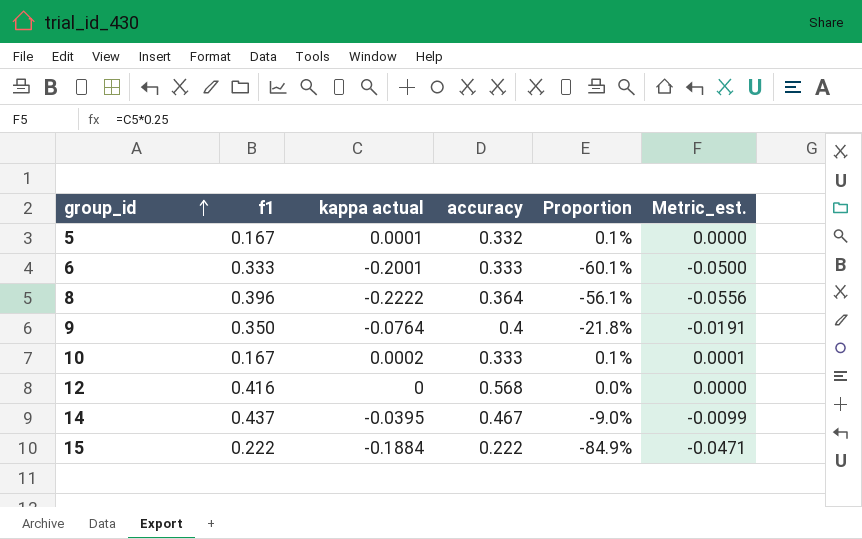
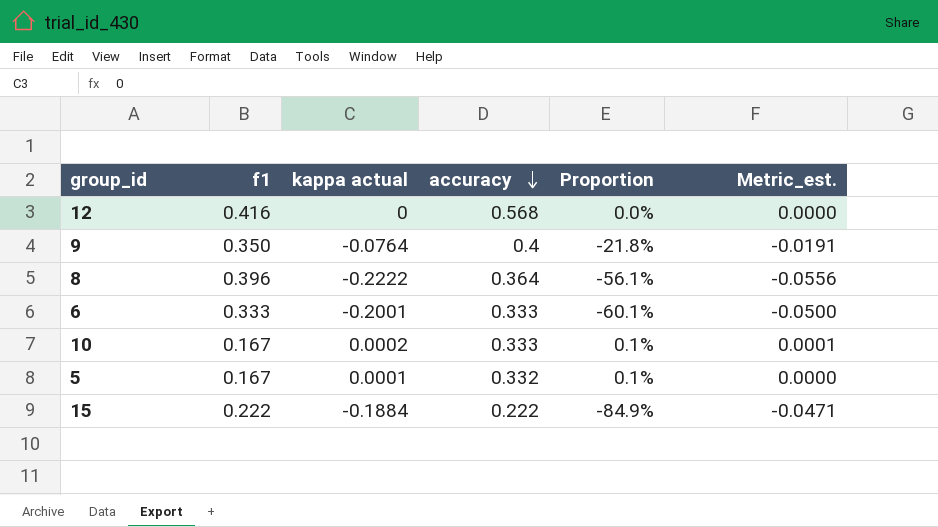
row order: group_id ascending -> accuracy descending
row 14: 0.437 | -0.0395 | 0.467 | -9.0% | -0.0099 -> none

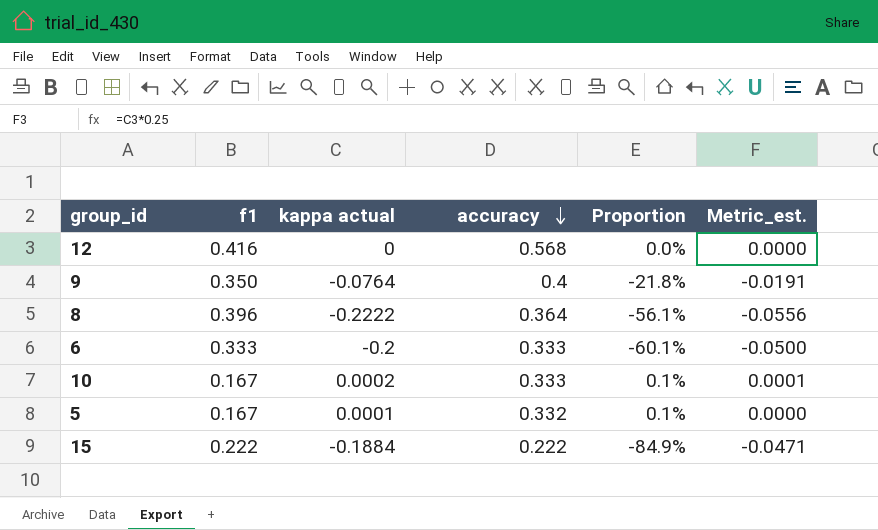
6 | kappa actual: -0.2001 -> -0.2

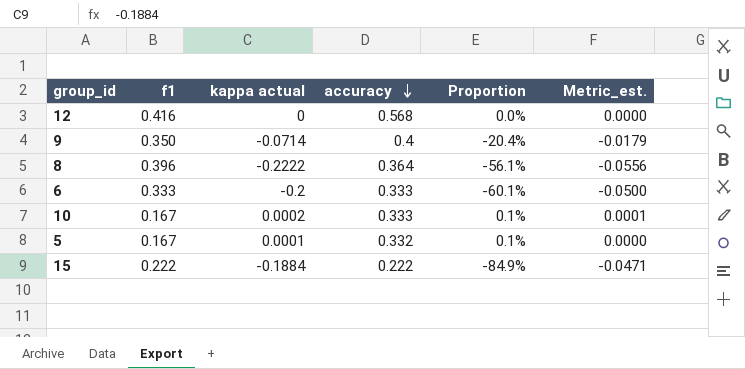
9 | kappa actual: -0.0764 -> -0.0714
9 | Proportion: -21.8% -> -20.4%
9 | Metric_est.: -0.0191 -> -0.0179

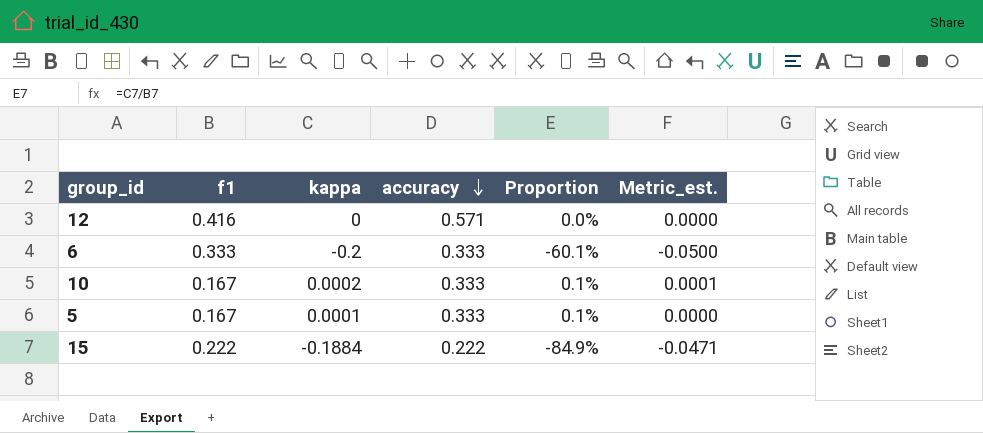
column name: kappa actual -> kappa
row 9: 0.350 | -0.0714 | 0.4 | -20.4% | -0.0179 -> none
row 8: 0.396 | -0.2222 | 0.364 | -56.1% | -0.0556 -> none
12 | accuracy: 0.568 -> 0.571
5 | accuracy: 0.332 -> 0.333

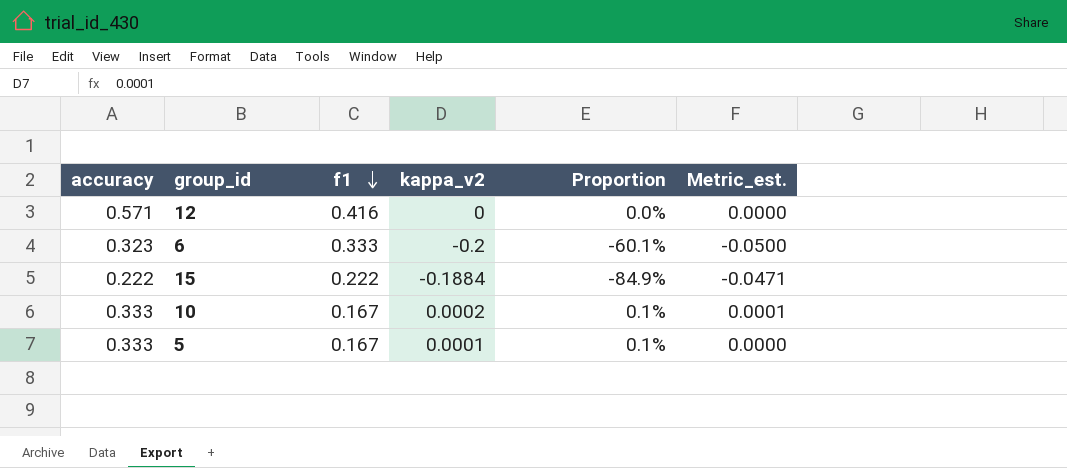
row order: accuracy descending -> f1 descending
column accuracy | position: 4 -> 1
column name: kappa -> kappa_v2
6 | accuracy: 0.333 -> 0.323

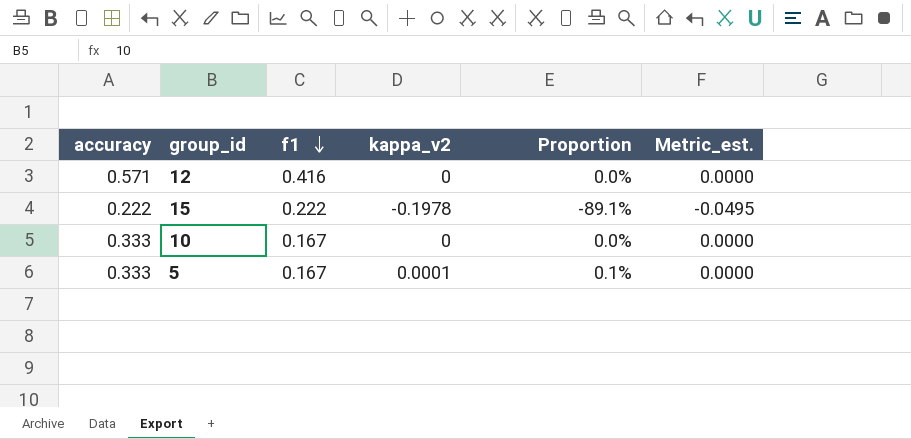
row 6: 0.323 | 0.333 | -0.2 | -60.1% | -0.0500 -> none
15 | kappa_v2: -0.1884 -> -0.1978
15 | Proportion: -84.9% -> -89.1%
15 | Metric_est.: -0.0471 -> -0.0495
10 | kappa_v2: 0.0002 -> 0
10 | Proportion: 0.1% -> 0.0%
10 | Metric_est.: 0.0001 -> 0.0000

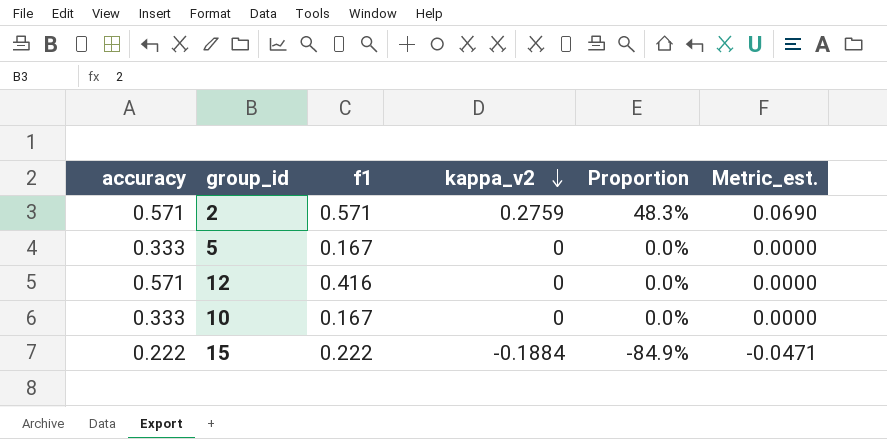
row order: f1 descending -> kappa_v2 descending
row 2: none -> 0.571 | 0.571 | 0.2759 | 48.3% | 0.0690
5 | kappa_v2: 0.0001 -> 0
5 | Proportion: 0.1% -> 0.0%
15 | kappa_v2: -0.1978 -> -0.1884
15 | Proportion: -89.1% -> -84.9%
15 | Metric_est.: -0.0495 -> -0.0471

